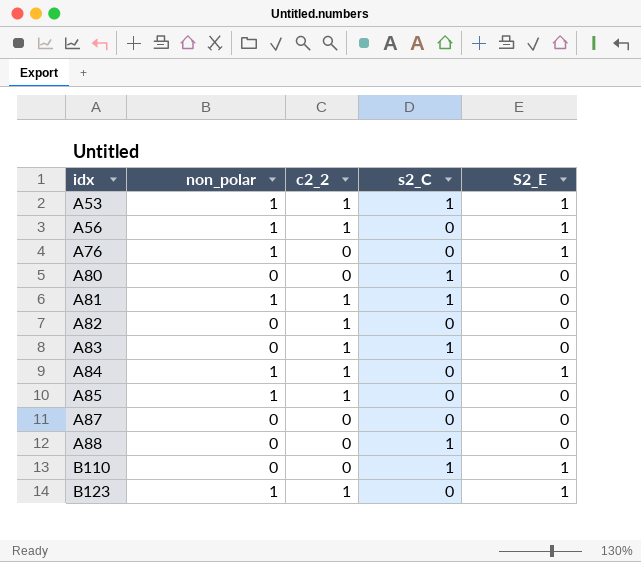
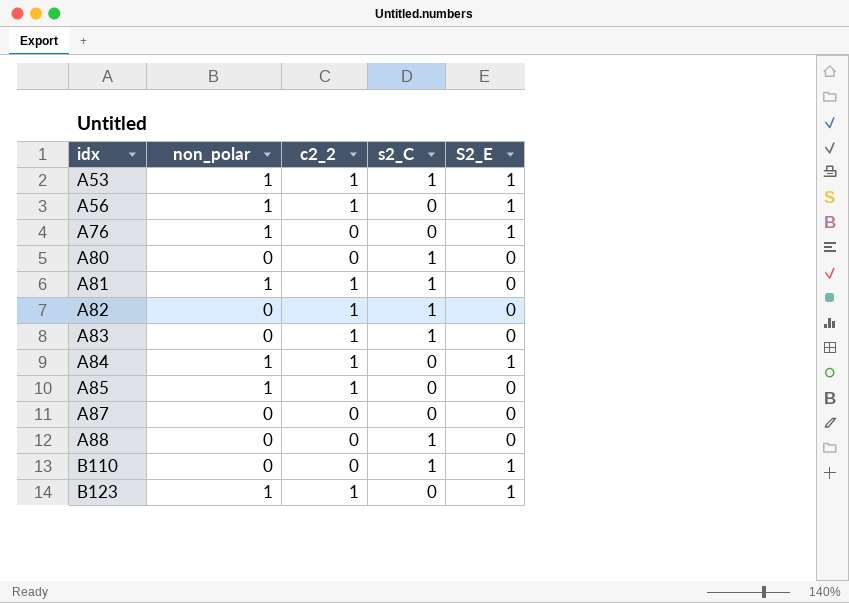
A82 | s2_C: 0 -> 1

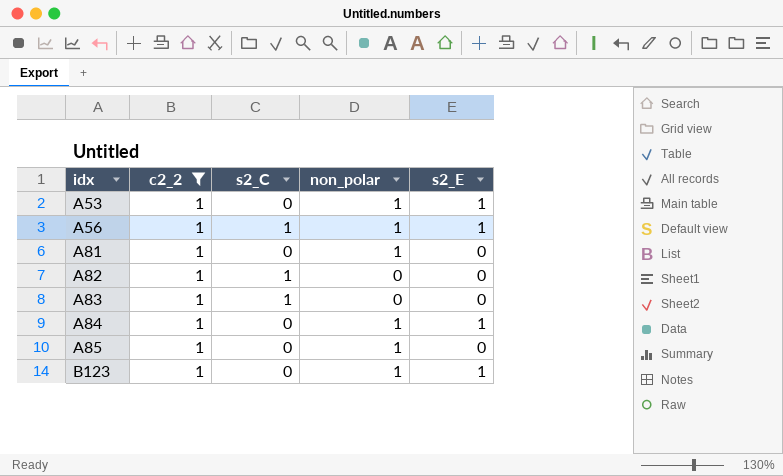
filter: none -> c2_2 = 1
column non_polar | position: 2 -> 4
column name: S2_E -> s2_E
A53 | s2_C: 1 -> 0
A56 | s2_C: 0 -> 1
A81 | s2_C: 1 -> 0

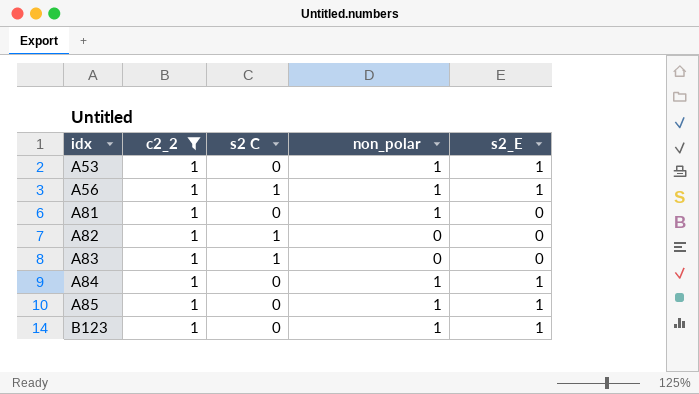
column name: s2_C -> s2 C
A85 | s2_E: 0 -> 1

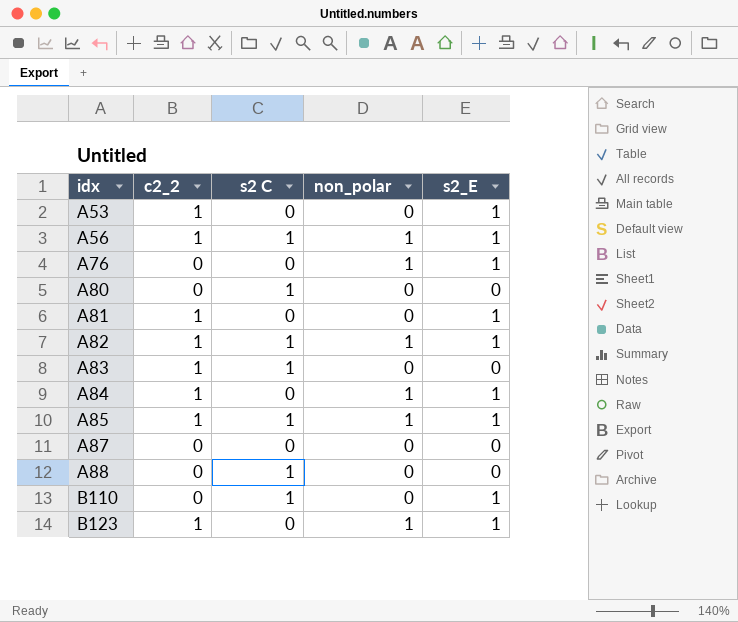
filter: c2_2 = 1 -> none
A53 | non_polar: 1 -> 0
A81 | non_polar: 1 -> 0
A81 | s2_E: 0 -> 1
A82 | non_polar: 0 -> 1
A82 | s2_E: 0 -> 1
A85 | s2 C: 0 -> 1

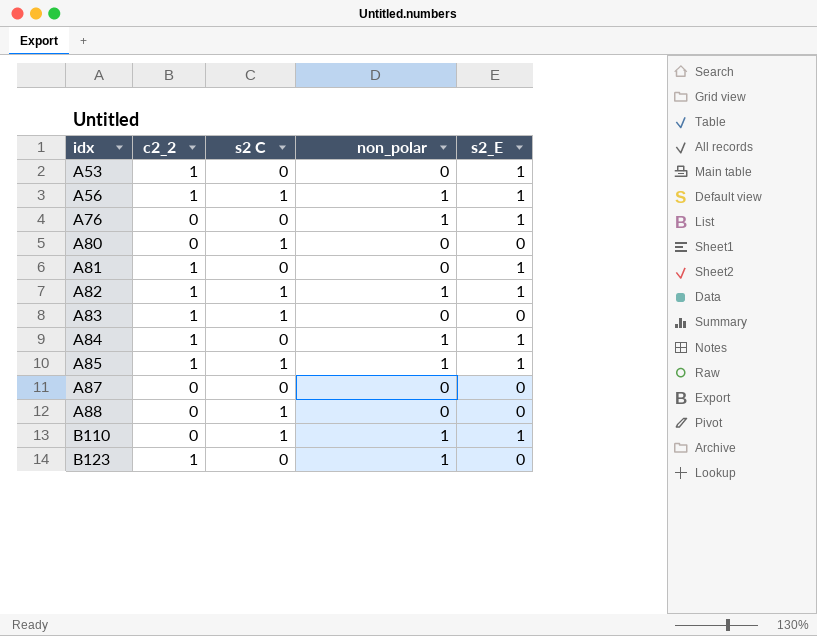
B110 | non_polar: 0 -> 1
B123 | s2_E: 1 -> 0

